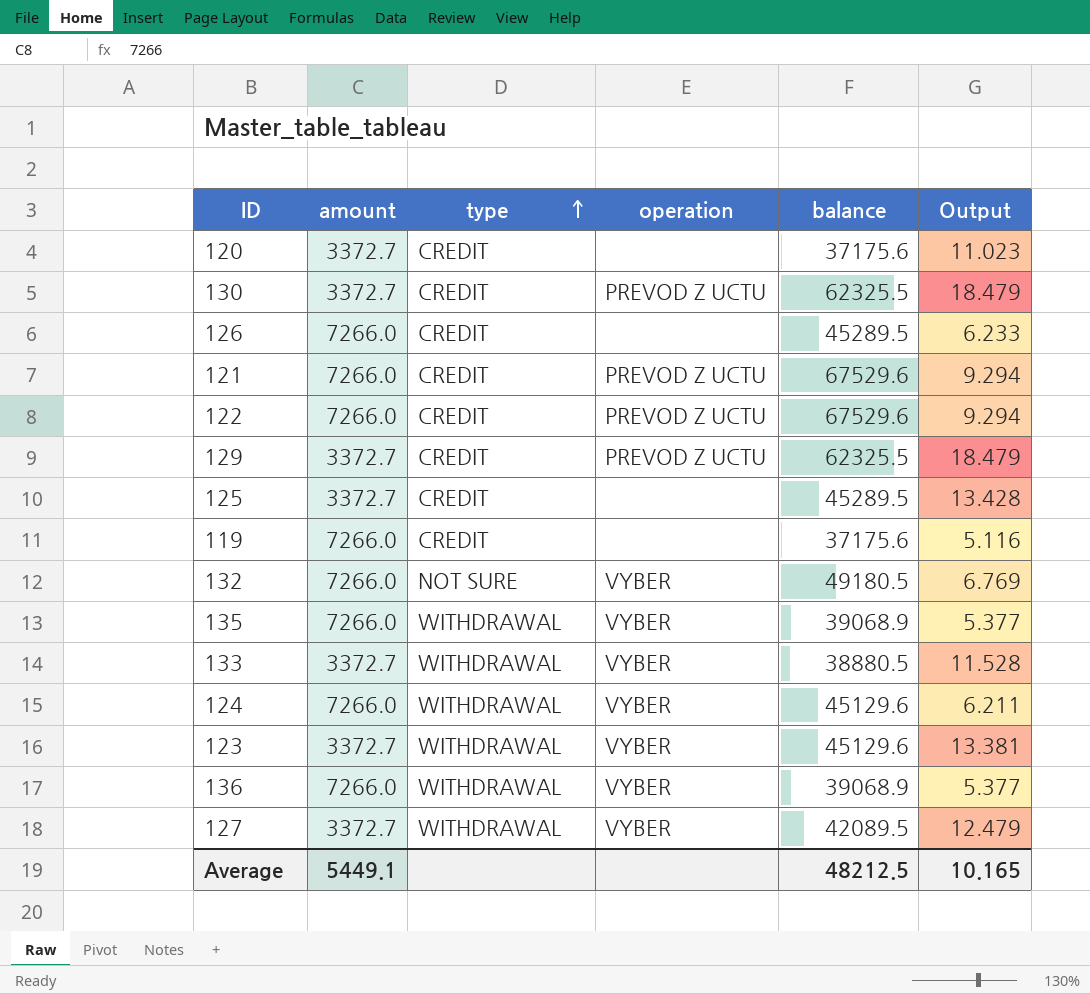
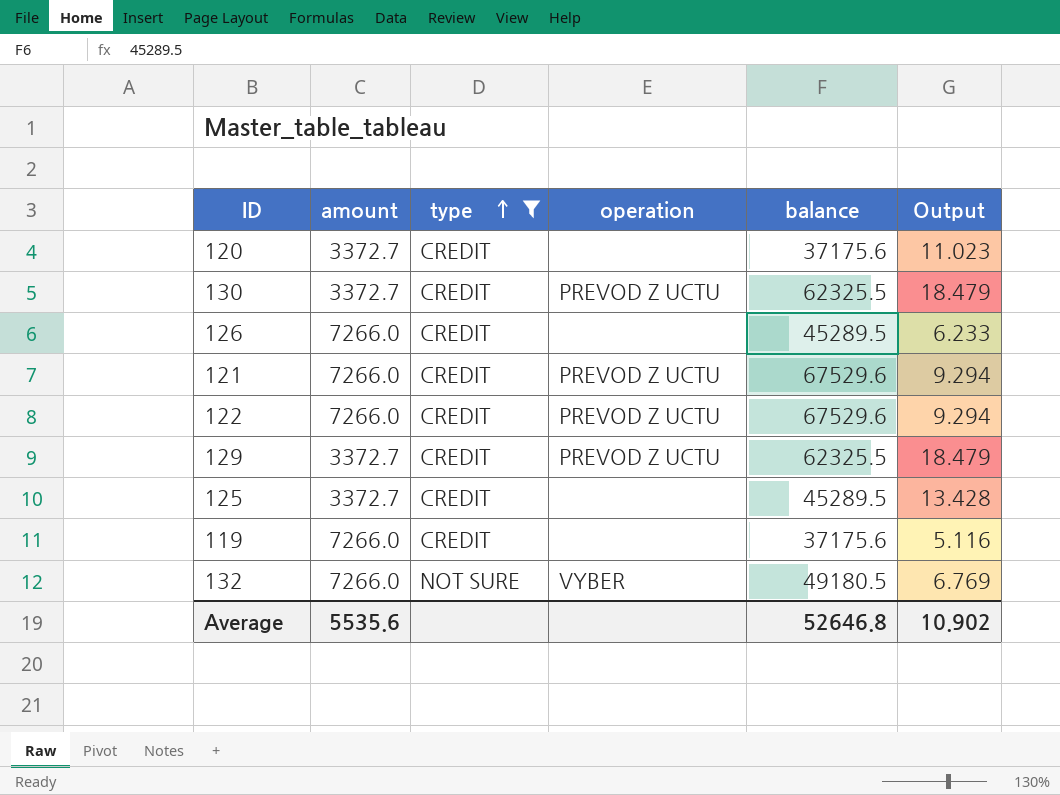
filter: none -> type != WITHDRAWAL
Average | amount: 5449.1 -> 5535.6
Average | balance: 48212.5 -> 52646.8
Average | Output: 10.165 -> 10.902

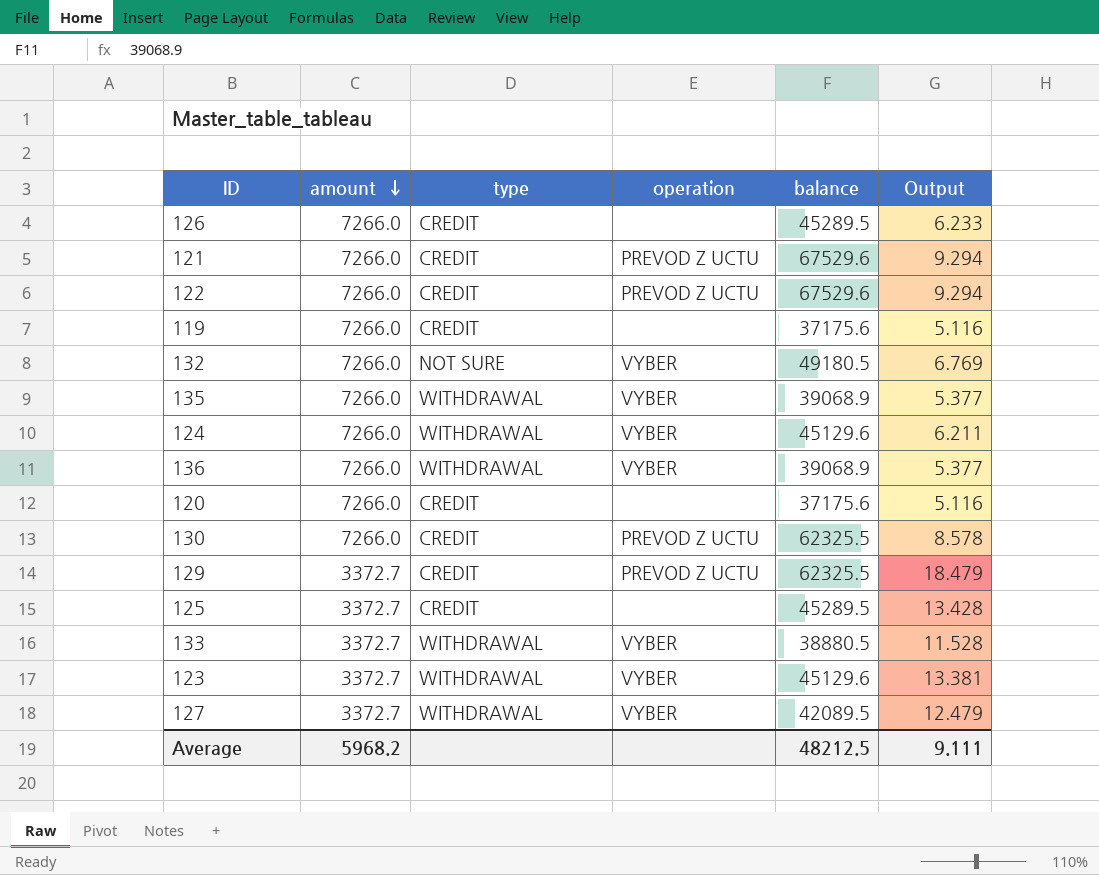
filter: type != WITHDRAWAL -> none
row order: type ascending -> amount descending
120 | amount: 3372.7 -> 7266.0
120 | Output: 11.023 -> 5.116
130 | amount: 3372.7 -> 7266.0
130 | Output: 18.479 -> 8.578
Average | amount: 5535.6 -> 5968.2
Average | balance: 52646.8 -> 48212.5
Average | Output: 10.902 -> 9.111

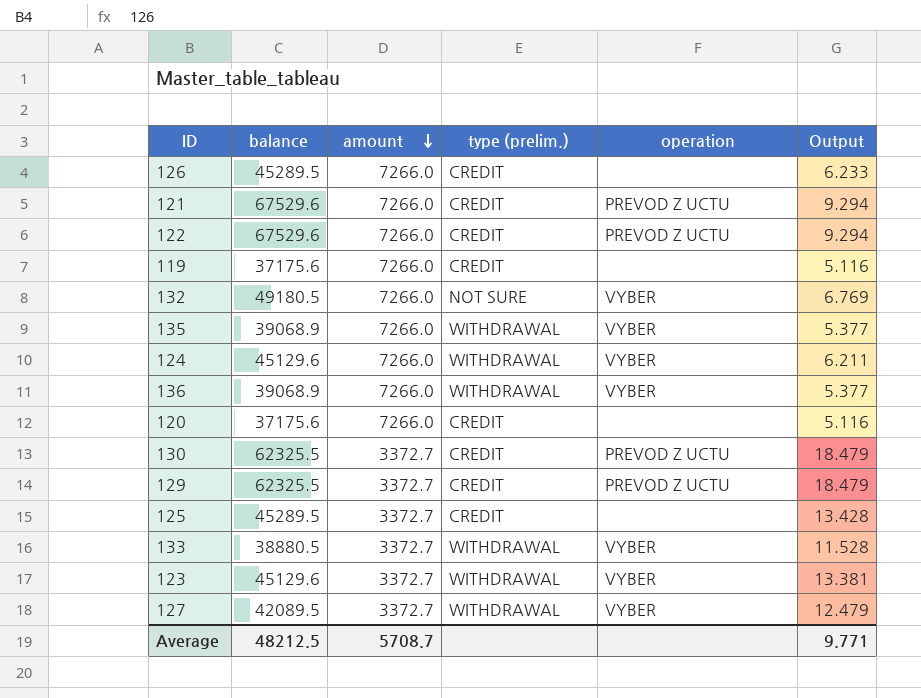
column balance | position: 5 -> 2
column name: type -> type (prelim.)
130 | amount: 7266.0 -> 3372.7
130 | Output: 8.578 -> 18.479
Average | amount: 5968.2 -> 5708.7
Average | Output: 9.111 -> 9.771

